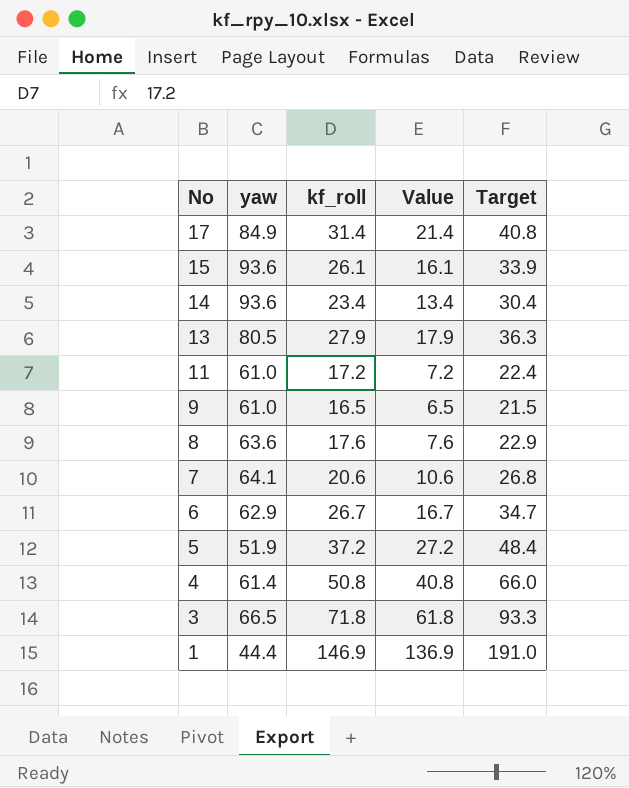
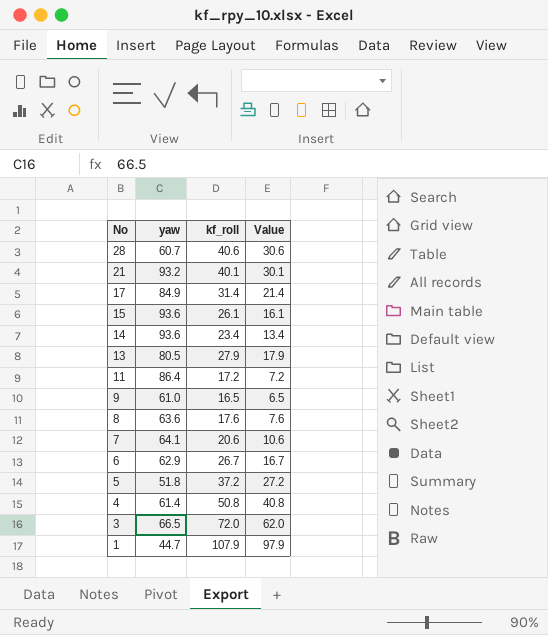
column Target | formula: [kf_roll] * 1.3 -> none
row 28: none -> 60.7 | 40.6 | 30.6
row 21: none -> 93.2 | 40.1 | 30.1
11 | yaw: 61.0 -> 86.4
5 | yaw: 51.9 -> 51.8
3 | kf_roll: 71.8 -> 72.0
3 | Value: 61.8 -> 62.0
1 | yaw: 44.4 -> 44.7
1 | kf_roll: 146.9 -> 107.9
1 | Value: 136.9 -> 97.9

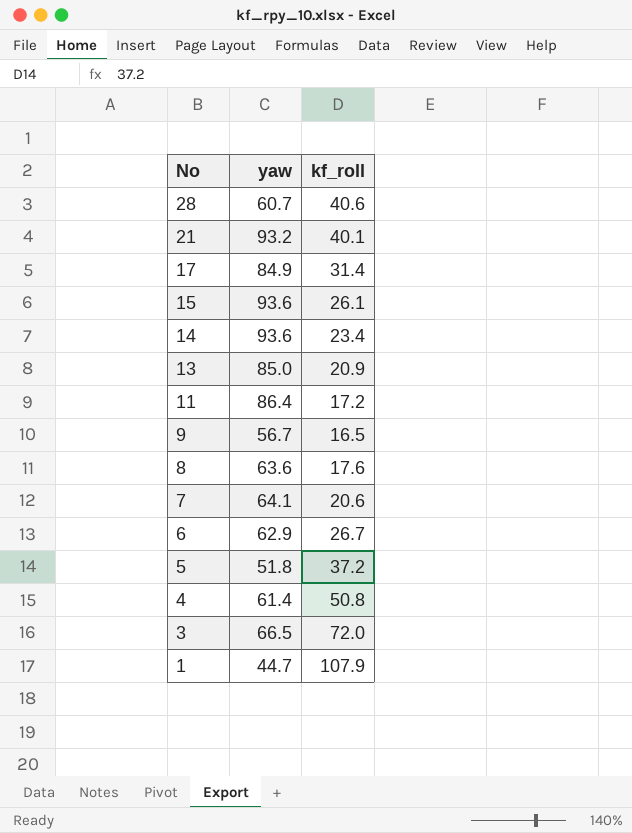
column Value | formula: [kf_roll] - 10 -> none
13 | yaw: 80.5 -> 85.0
13 | kf_roll: 27.9 -> 20.9
9 | yaw: 61.0 -> 56.7

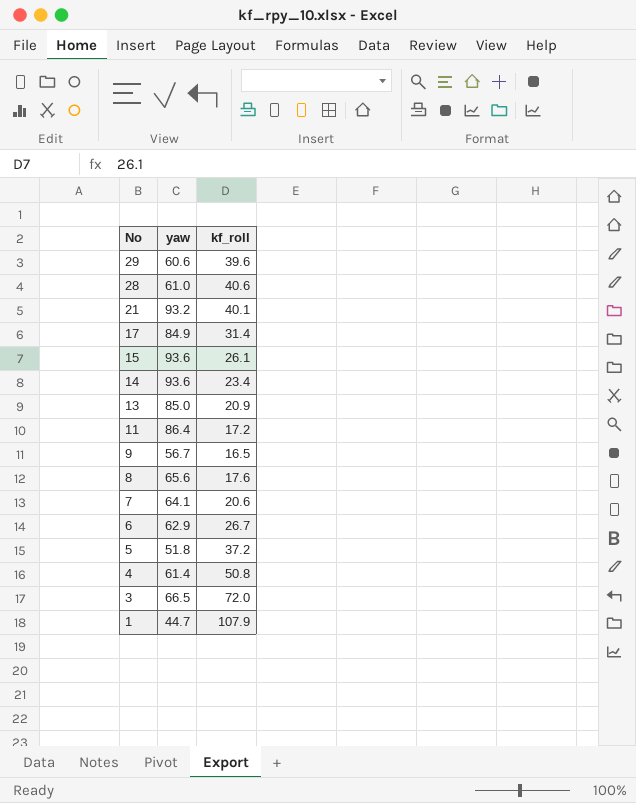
row 29: none -> 60.6 | 39.6
28 | yaw: 60.7 -> 61.0
8 | yaw: 63.6 -> 65.6

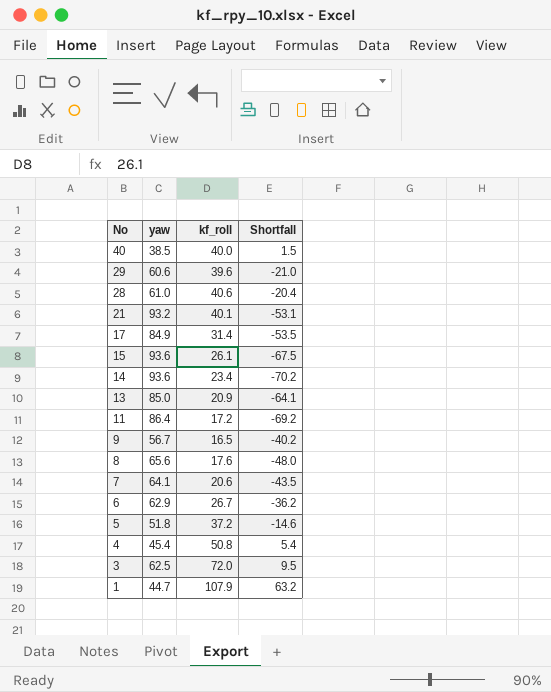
column Shortfall | formula: none -> [kf_roll] - [yaw]
row 40: none -> 38.5 | 40.0 | 1.5
4 | yaw: 61.4 -> 45.4
3 | yaw: 66.5 -> 62.5

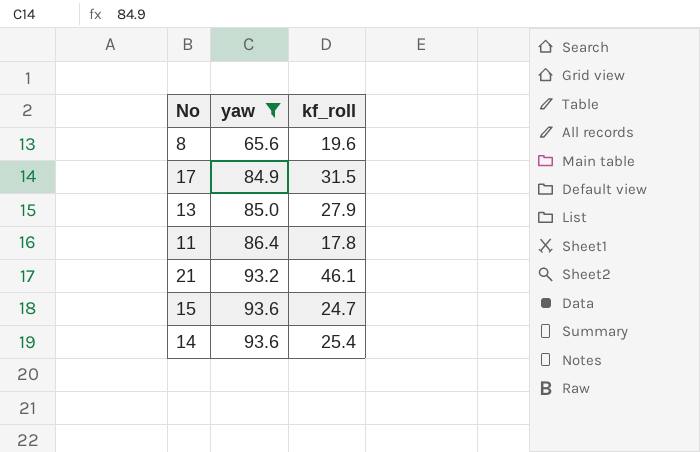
filter: none -> yaw >= 65.6
row order: No descending -> yaw ascending
column Shortfall | formula: [kf_roll] - [yaw] -> none
8 | kf_roll: 17.6 -> 19.6
17 | kf_roll: 31.4 -> 31.5
13 | kf_roll: 20.9 -> 27.9
11 | kf_roll: 17.2 -> 17.8
21 | kf_roll: 40.1 -> 46.1
15 | kf_roll: 26.1 -> 24.7
14 | kf_roll: 23.4 -> 25.4

